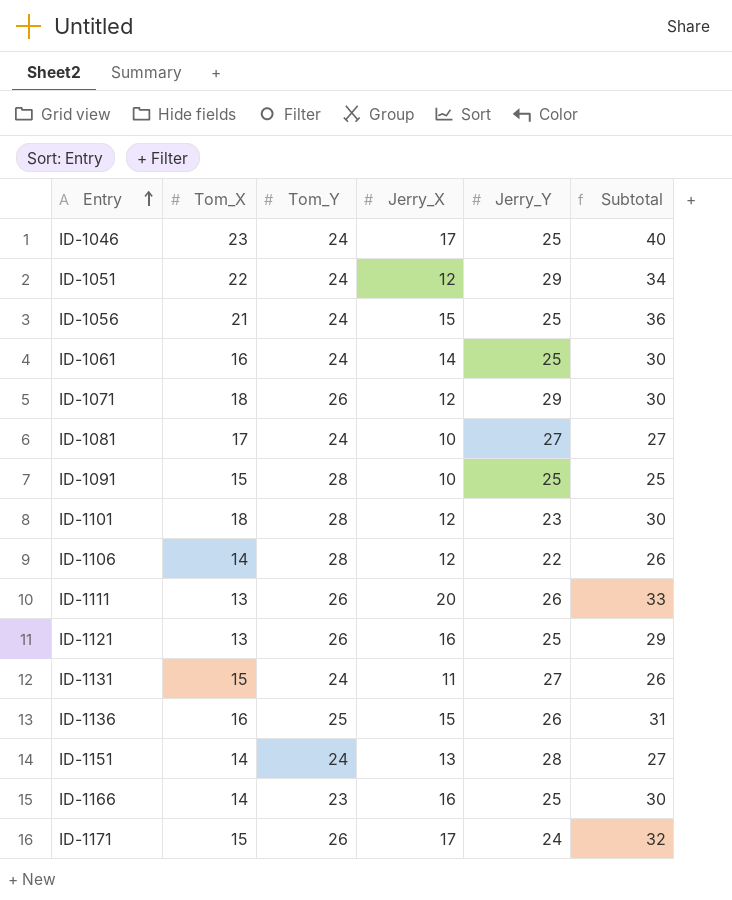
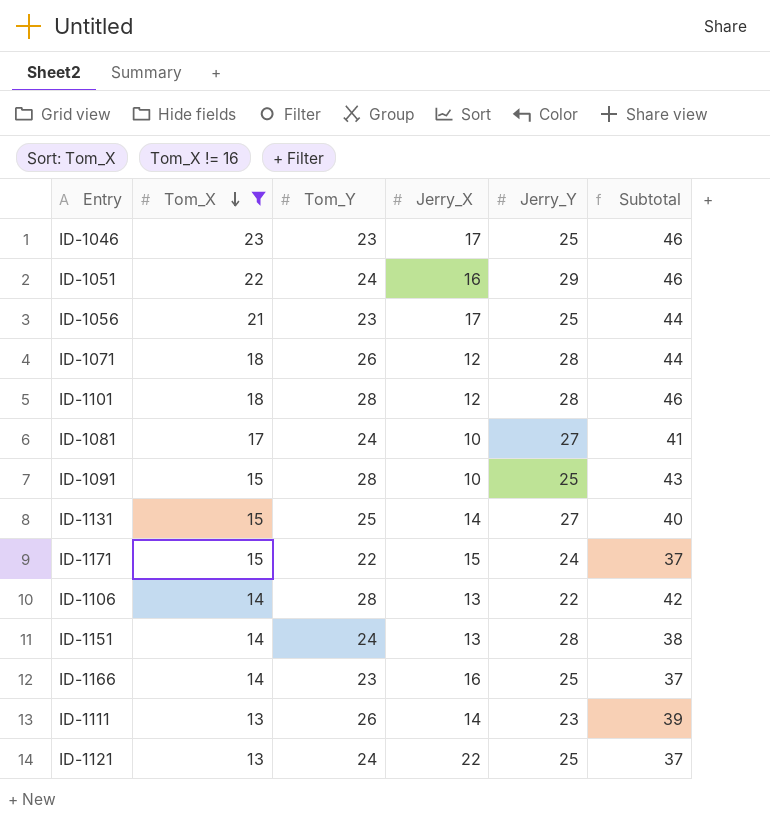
filter: none -> Tom_X != 16
row order: Entry ascending -> Tom_X descending
column Subtotal | formula: [Tom_X] + [Jerry_X] -> [Tom_X] + [Tom_Y]
ID-1046 | Tom_Y: 24 -> 23
ID-1051 | Jerry_X: 12 -> 16
ID-1056 | Tom_Y: 24 -> 23
ID-1056 | Jerry_X: 15 -> 17
ID-1071 | Jerry_Y: 29 -> 28
ID-1101 | Jerry_Y: 23 -> 28
ID-1131 | Tom_Y: 24 -> 25
ID-1131 | Jerry_X: 11 -> 14
ID-1171 | Tom_Y: 26 -> 22
ID-1171 | Jerry_X: 17 -> 15
ID-1106 | Jerry_X: 12 -> 13
ID-1111 | Jerry_X: 20 -> 14
ID-1111 | Jerry_Y: 26 -> 23
ID-1121 | Tom_Y: 26 -> 24
ID-1121 | Jerry_X: 16 -> 22

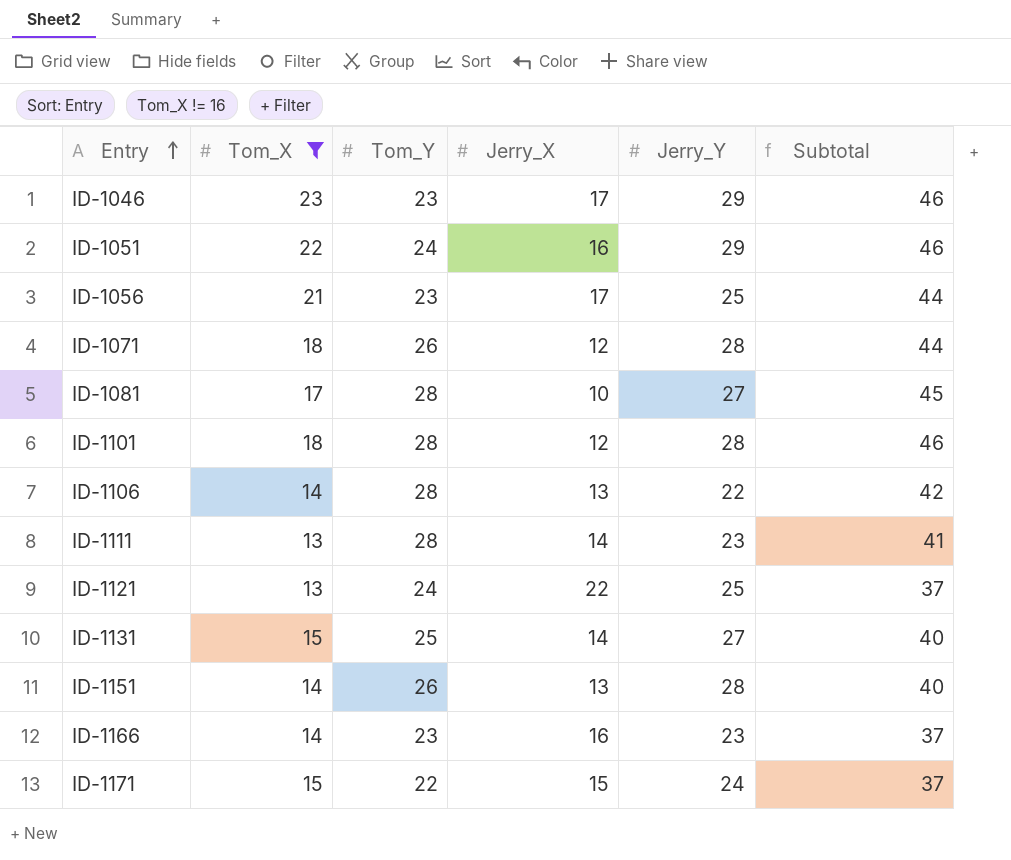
row order: Tom_X descending -> Entry ascending
row ID-1091: 15 | 28 | 10 | 25 | 43 -> none
ID-1046 | Jerry_Y: 25 -> 29
ID-1081 | Tom_Y: 24 -> 28
ID-1081 | Subtotal: 41 -> 45
ID-1111 | Tom_Y: 26 -> 28
ID-1111 | Subtotal: 39 -> 41
ID-1151 | Tom_Y: 24 -> 26
ID-1151 | Subtotal: 38 -> 40
ID-1166 | Jerry_Y: 25 -> 23

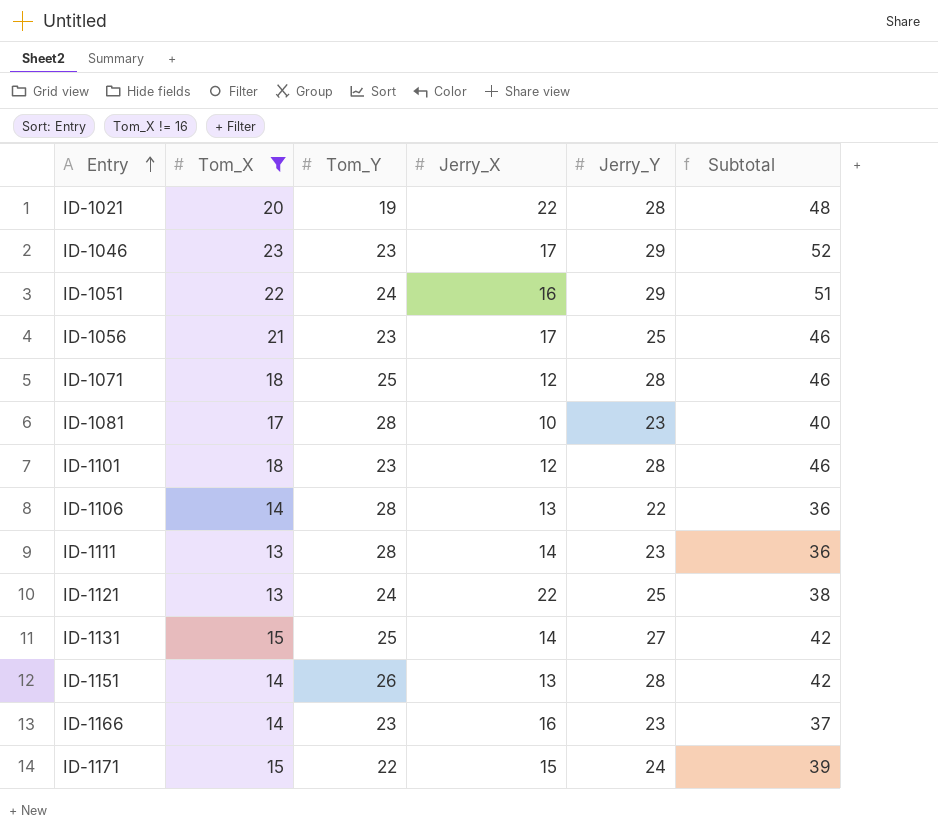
column Subtotal | formula: [Tom_X] + [Tom_Y] -> [Tom_X] + [Jerry_Y]
row ID-1021: none -> 20 | 19 | 22 | 28 | 48
ID-1071 | Tom_Y: 26 -> 25
ID-1081 | Jerry_Y: 27 -> 23
ID-1101 | Tom_Y: 28 -> 23

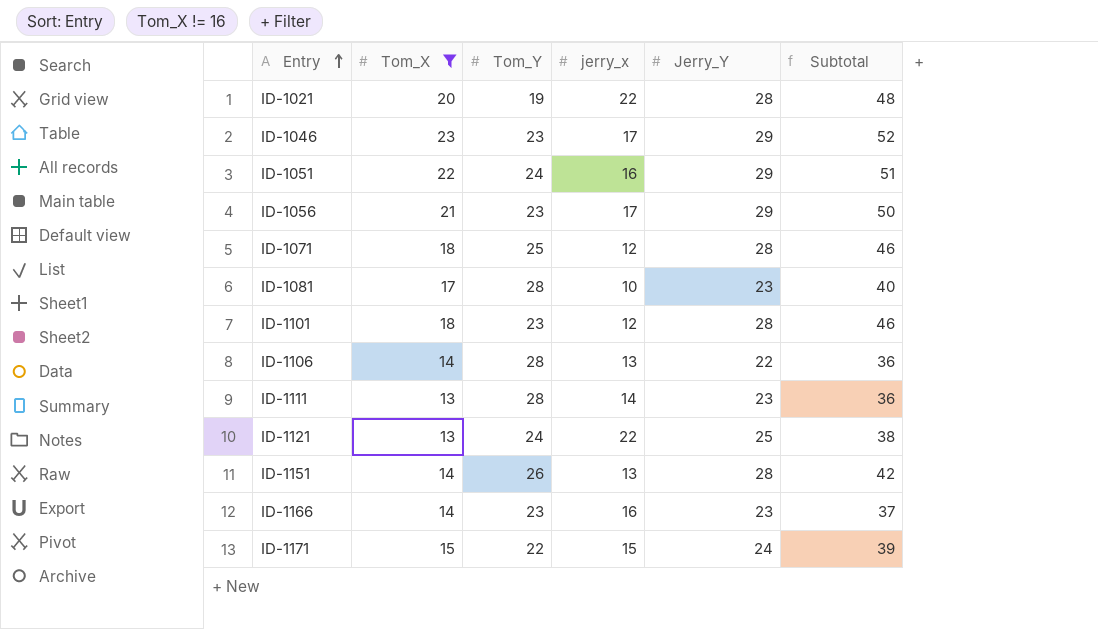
column name: Jerry_X -> jerry_x
row ID-1131: 15 | 25 | 14 | 27 | 42 -> none
ID-1056 | Jerry_Y: 25 -> 29
ID-1056 | Subtotal: 46 -> 50

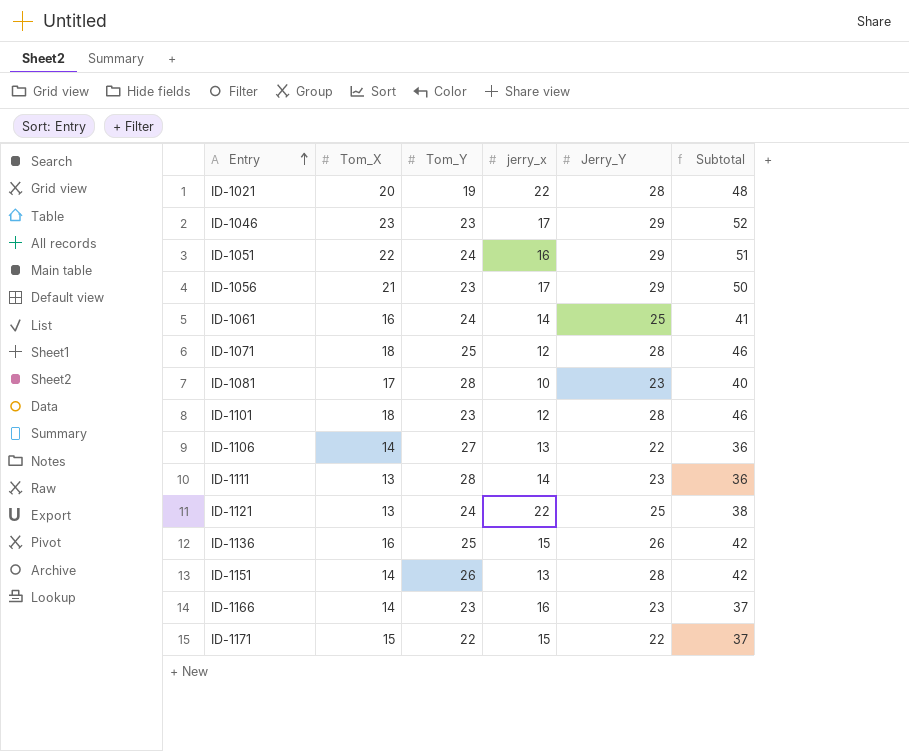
filter: Tom_X != 16 -> none
ID-1106 | Tom_Y: 28 -> 27
ID-1171 | Jerry_Y: 24 -> 22
ID-1171 | Subtotal: 39 -> 37

